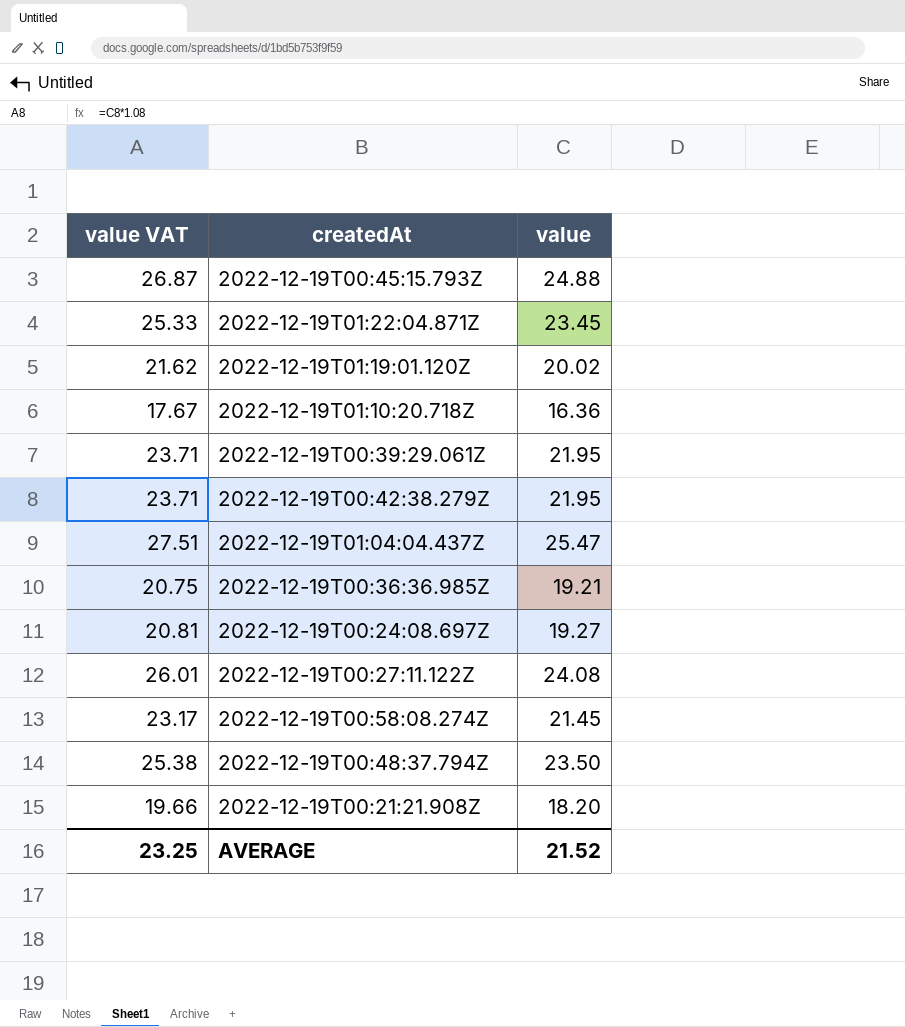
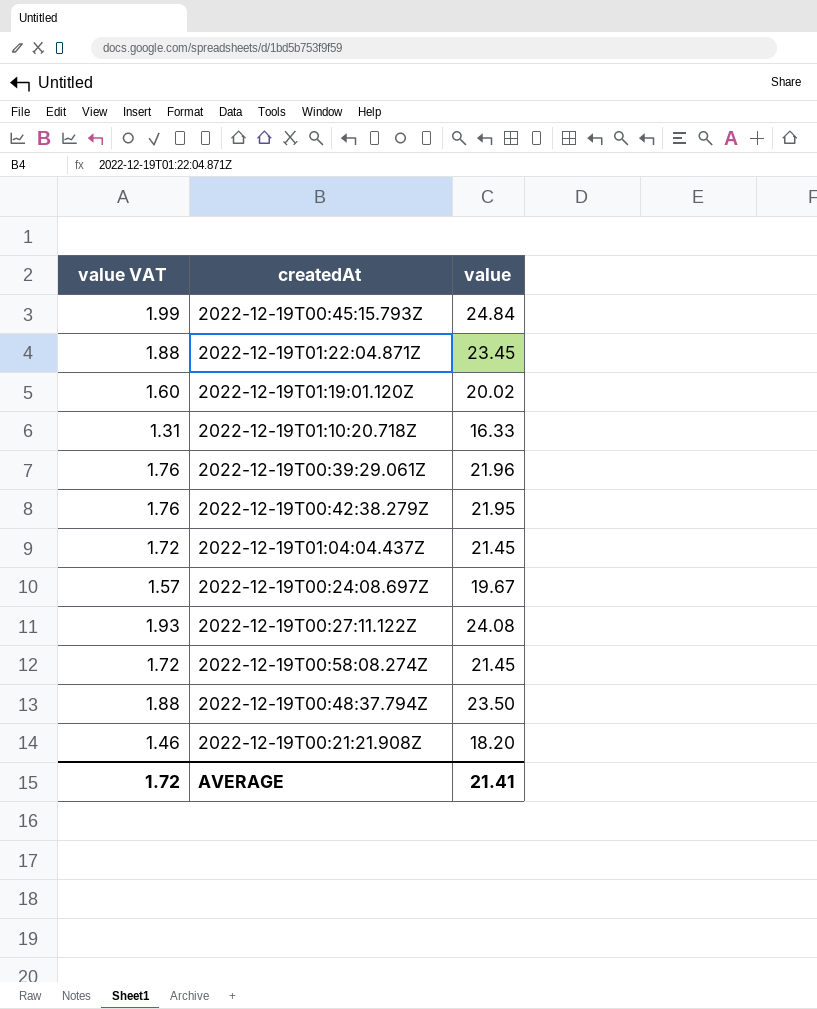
column value VAT | formula: [value] * 1.08 -> [value] * 0.08
row 2022-12-19T00:36:36.985Z: 20.75 | 19.21 -> none
2022-12-19T00:45:15.793Z | value: 24.88 -> 24.84
2022-12-19T01:10:20.718Z | value: 16.36 -> 16.33
2022-12-19T00:39:29.061Z | value: 21.95 -> 21.96
2022-12-19T01:04:04.437Z | value: 25.47 -> 21.45
2022-12-19T00:24:08.697Z | value: 19.27 -> 19.67
AVERAGE | value VAT: 23.25 -> 1.72
AVERAGE | value: 21.52 -> 21.41

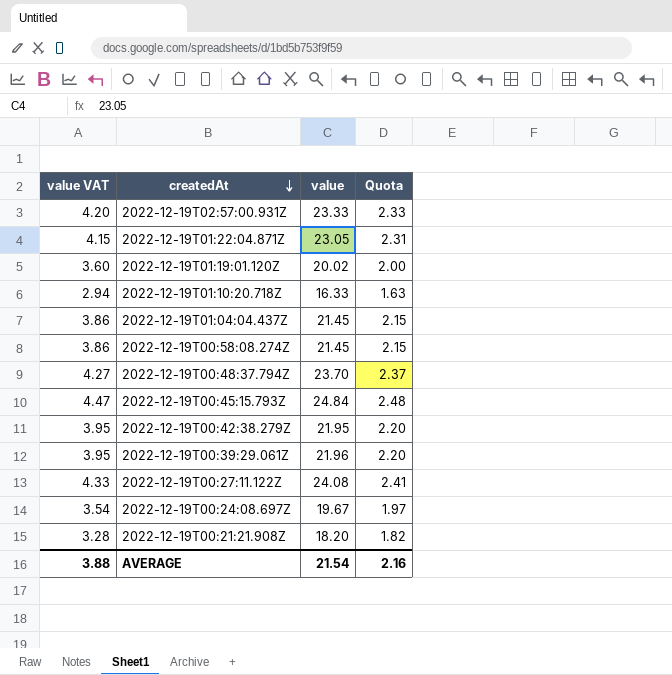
row order: none -> createdAt descending
column value VAT | formula: [value] * 0.08 -> [value] * 0.18
column Quota | formula: none -> [value] * 0.1
row 2022-12-19T02:57:00.931Z: none -> 4.20 | 23.33 | 2.33
2022-12-19T01:22:04.871Z | value: 23.45 -> 23.05
2022-12-19T00:48:37.794Z | value: 23.50 -> 23.70
AVERAGE | value VAT: 1.72 -> 3.88
AVERAGE | value: 21.41 -> 21.54

